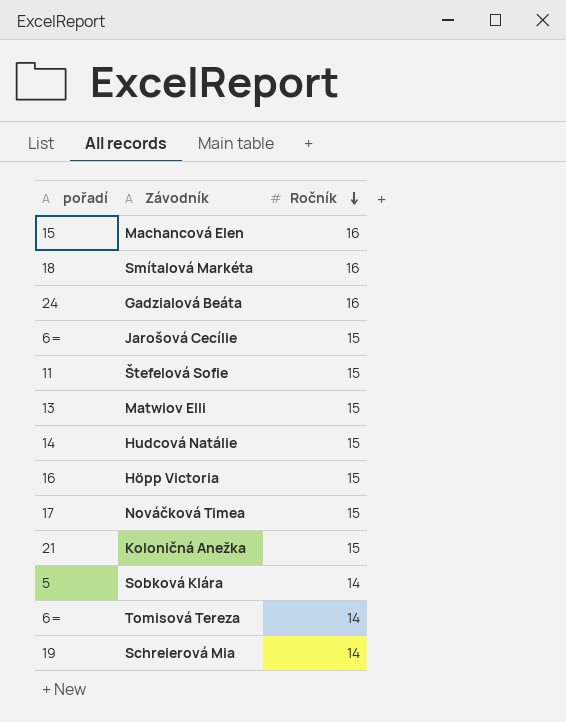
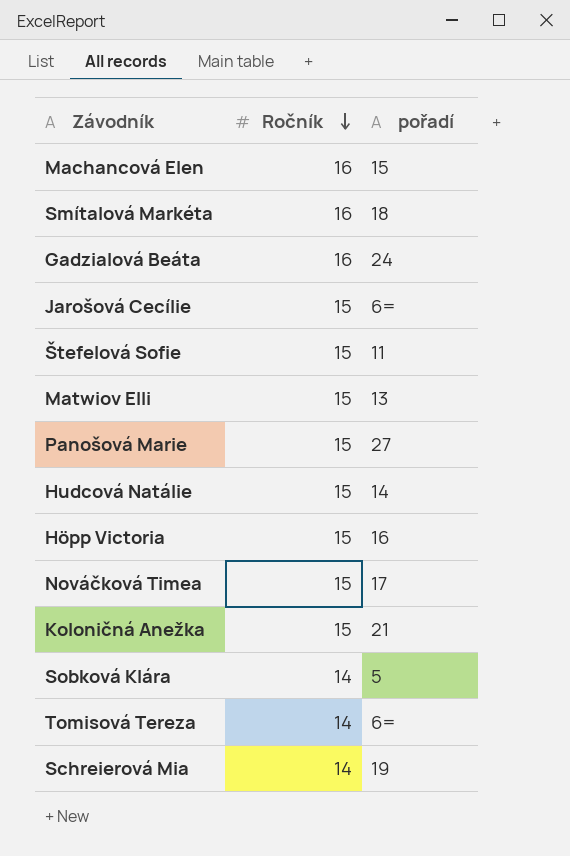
column pořadí | position: 1 -> 3
row Panošová Marie: none -> 15 | 27

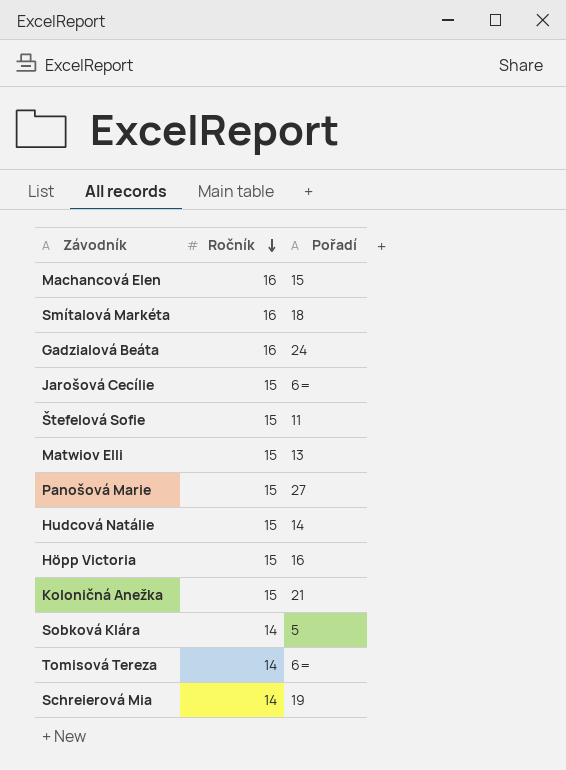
column name: pořadí -> Pořadí
row Nováčková Timea: 15 | 17 -> none

